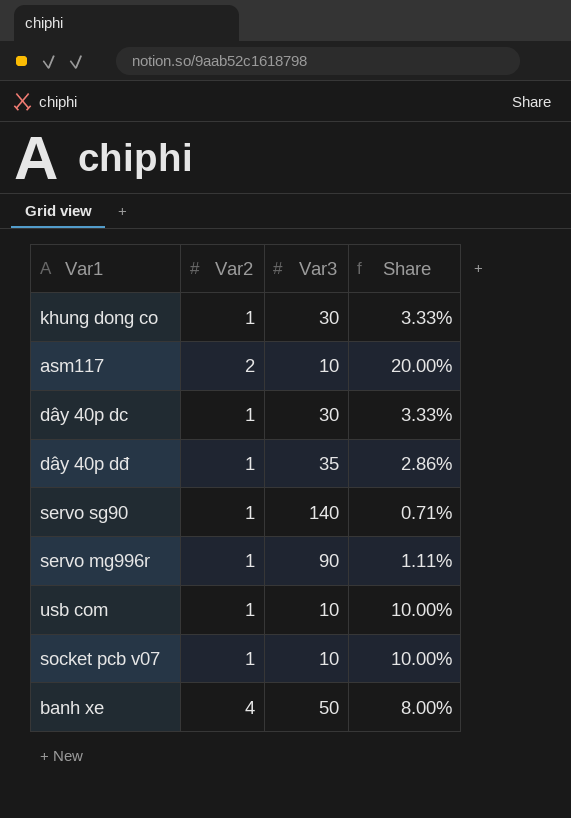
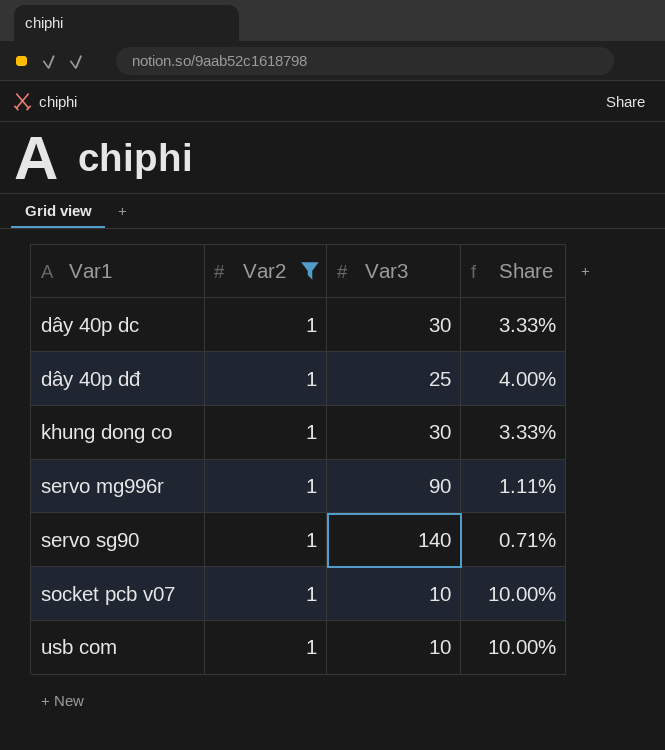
filter: none -> Var2 = 1
row order: none -> Var1 ascending
dây 40p dđ | Var3: 35 -> 25
dây 40p dđ | Share: 2.86% -> 4.00%

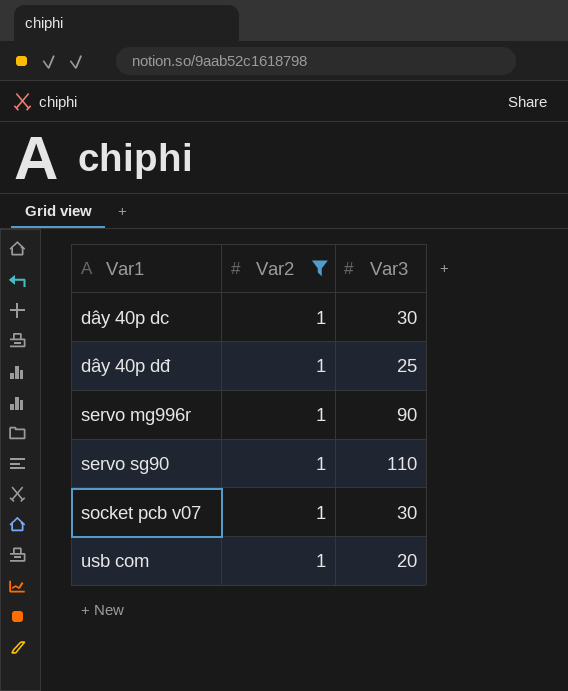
column Share | formula: [Var2] / [Var3] -> none
row khung dong co: 1 | 30 | 3.33% -> none
servo sg90 | Var3: 140 -> 110
socket pcb v07 | Var3: 10 -> 30
usb com | Var3: 10 -> 20

